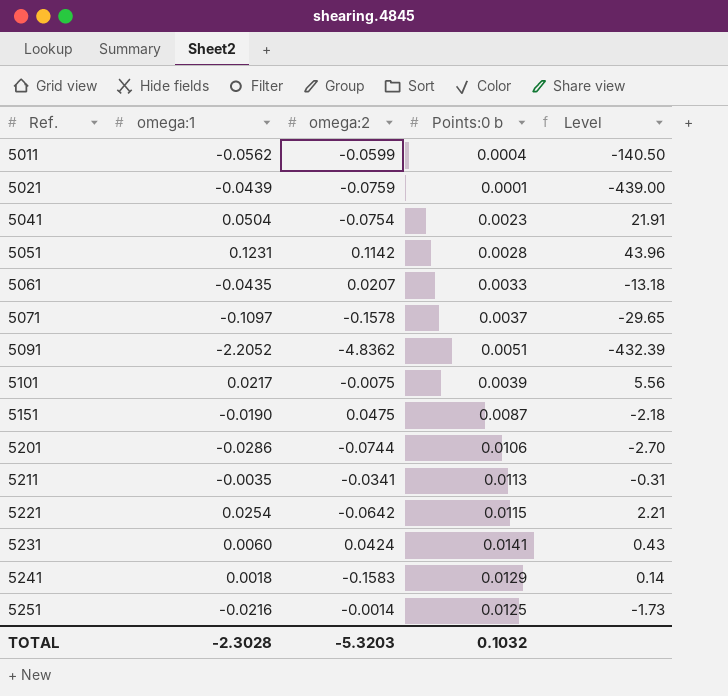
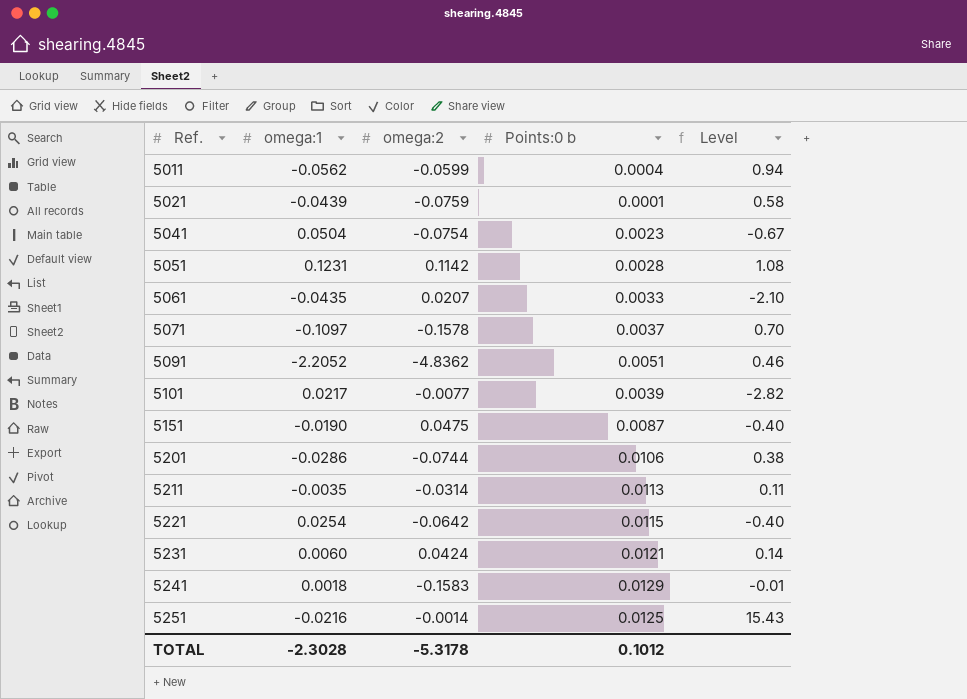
column Level | formula: [omega:1] / [Points:0 b] -> [omega:1] / [omega:2]
5101 | omega:2: -0.0075 -> -0.0077
5211 | omega:2: -0.0341 -> -0.0314
5231 | Points:0 b: 0.0141 -> 0.0121
TOTAL | omega:2: -5.3203 -> -5.3178
TOTAL | Points:0 b: 0.1032 -> 0.1012

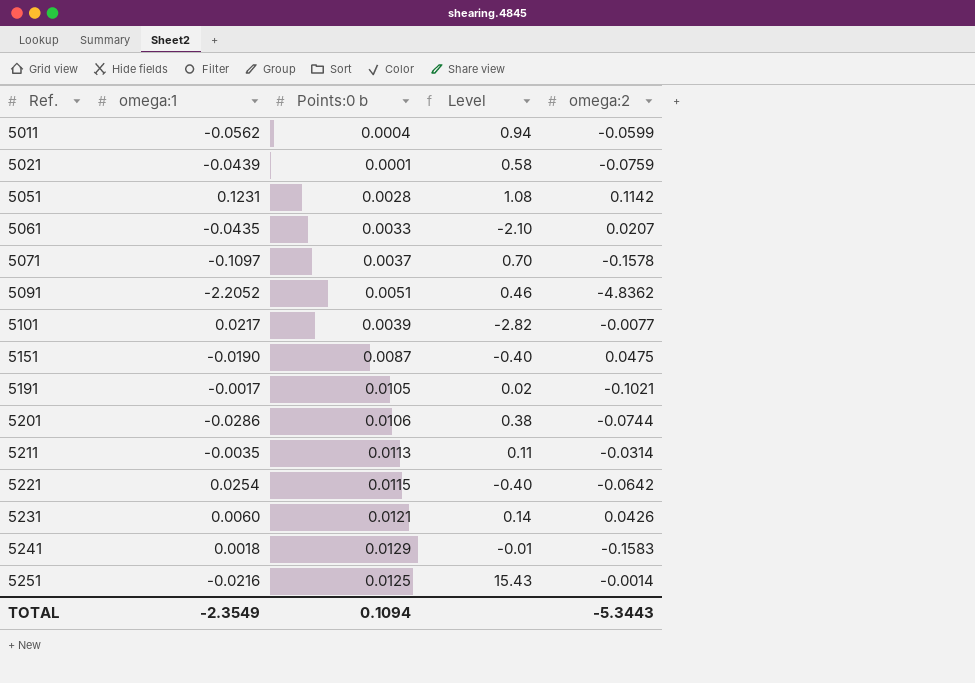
column omega:2 | position: 3 -> 5
row 5041: 0.0504 | -0.0754 | 0.0023 | -0.67 -> none
row 5191: none -> -0.0017 | 0.0105 | 0.02 | -0.1021
5231 | omega:2: 0.0424 -> 0.0426
TOTAL | omega:1: -2.3028 -> -2.3549
TOTAL | Points:0 b: 0.1012 -> 0.1094
TOTAL | omega:2: -5.3178 -> -5.3443

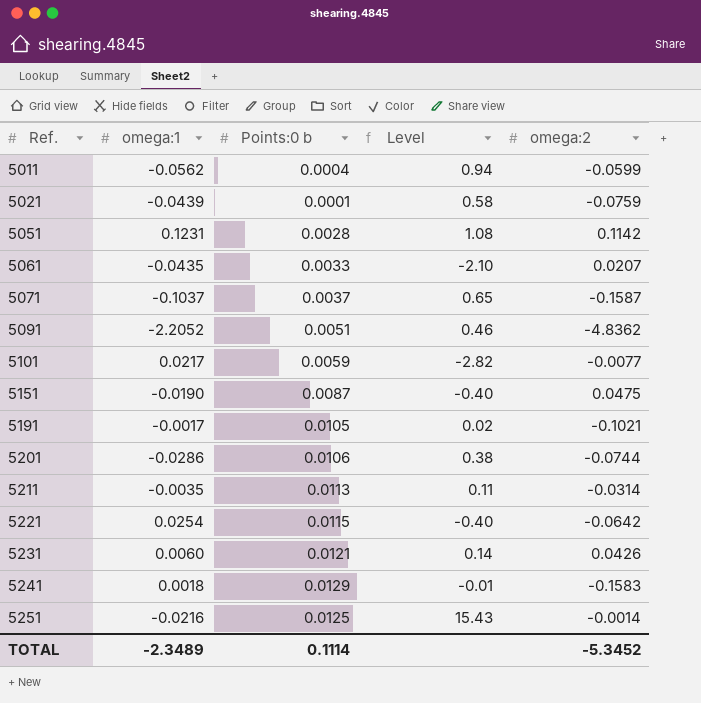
5071 | omega:1: -0.1097 -> -0.1037
5071 | Level: 0.70 -> 0.65
5071 | omega:2: -0.1578 -> -0.1587
5101 | Points:0 b: 0.0039 -> 0.0059
TOTAL | omega:1: -2.3549 -> -2.3489
TOTAL | Points:0 b: 0.1094 -> 0.1114
TOTAL | omega:2: -5.3443 -> -5.3452

